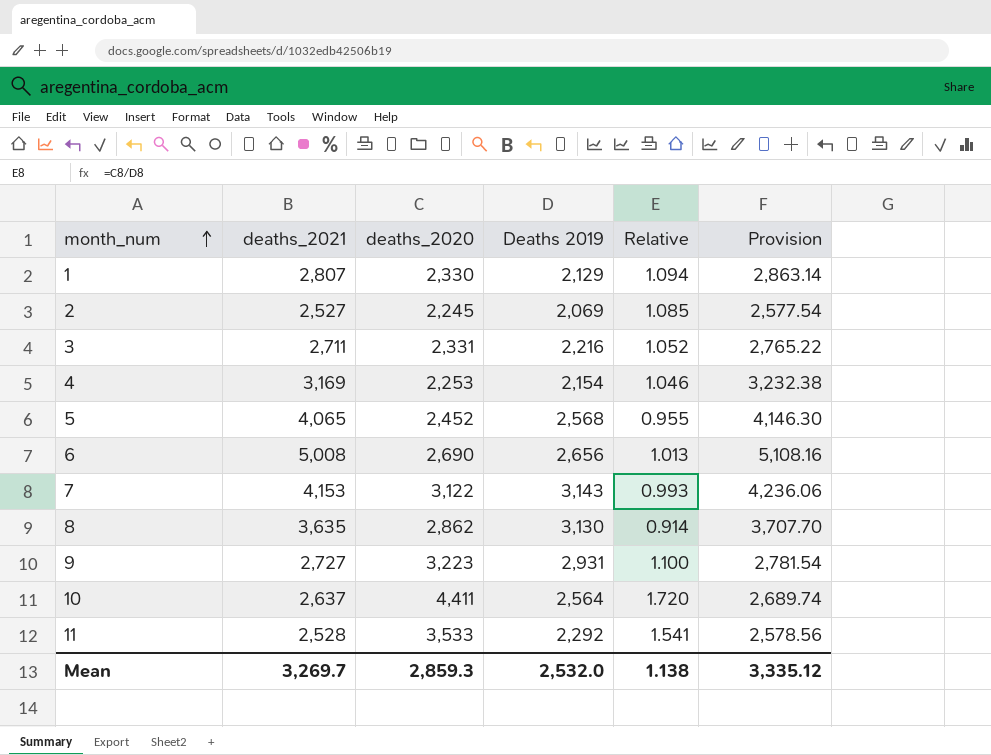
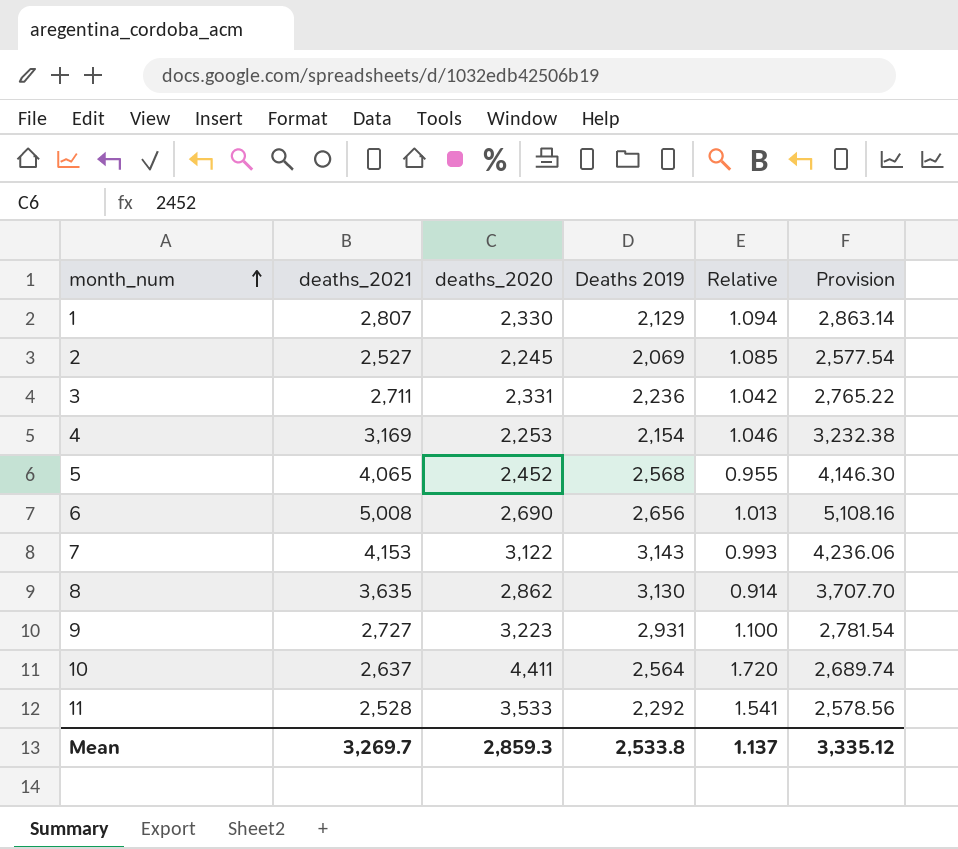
3 | Deaths 2019: 2,216 -> 2,236
3 | Relative: 1.052 -> 1.042
Mean | Deaths 2019: 2,532.0 -> 2,533.8
Mean | Relative: 1.138 -> 1.137

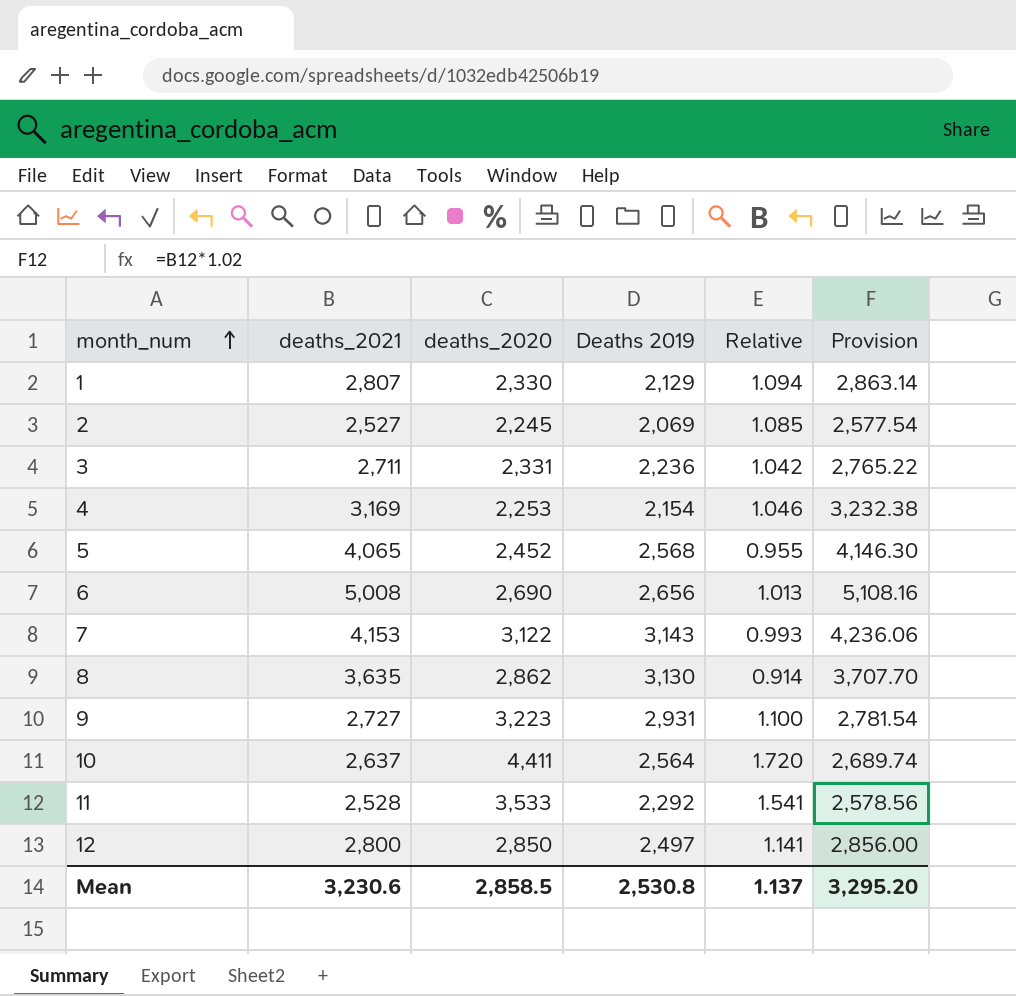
row 12: none -> 2,800 | 2,850 | 2,497 | 1.141 | 2,856.00
Mean | deaths_2021: 3,269.7 -> 3,230.6
Mean | deaths_2020: 2,859.3 -> 2,858.5
Mean | Deaths 2019: 2,533.8 -> 2,530.8
Mean | Provision: 3,335.12 -> 3,295.20

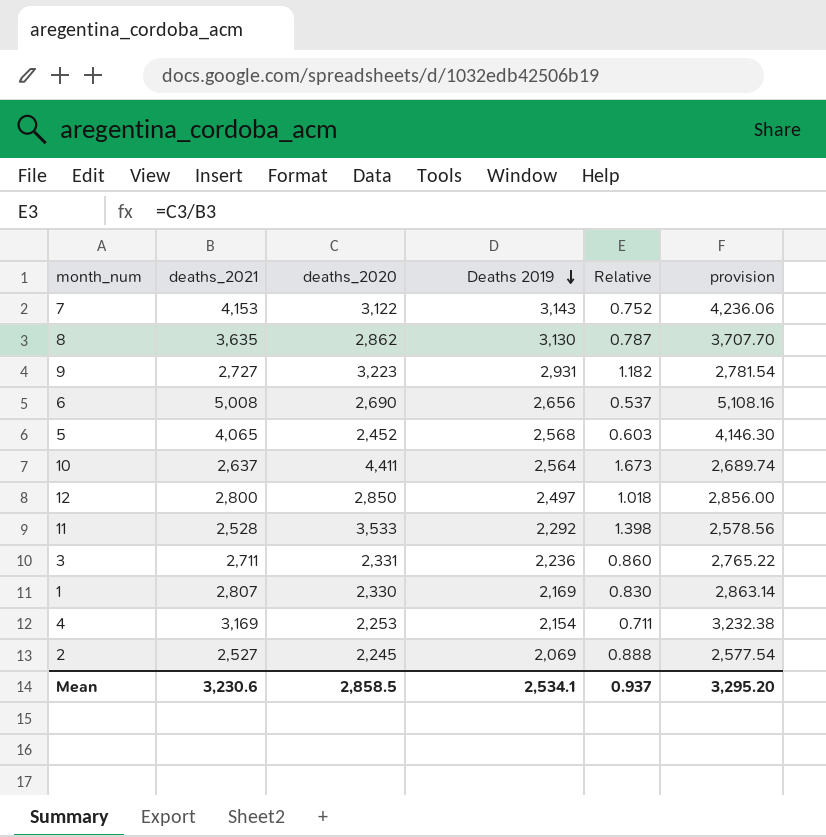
row order: month_num ascending -> Deaths 2019 descending
column Relative | formula: [deaths_2020] / [Deaths 2019] -> [deaths_2020] / [deaths_2021]
column name: Provision -> provision
1 | Deaths 2019: 2,129 -> 2,169
Mean | Deaths 2019: 2,530.8 -> 2,534.1
Mean | Relative: 1.137 -> 0.937

